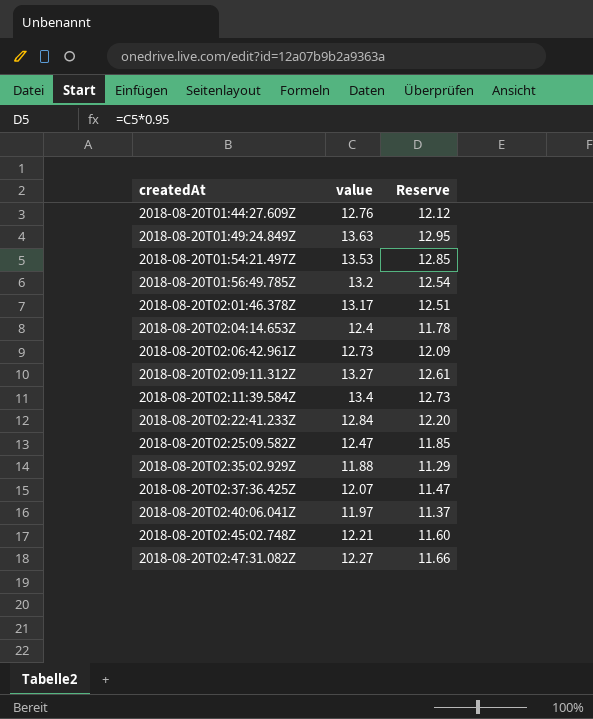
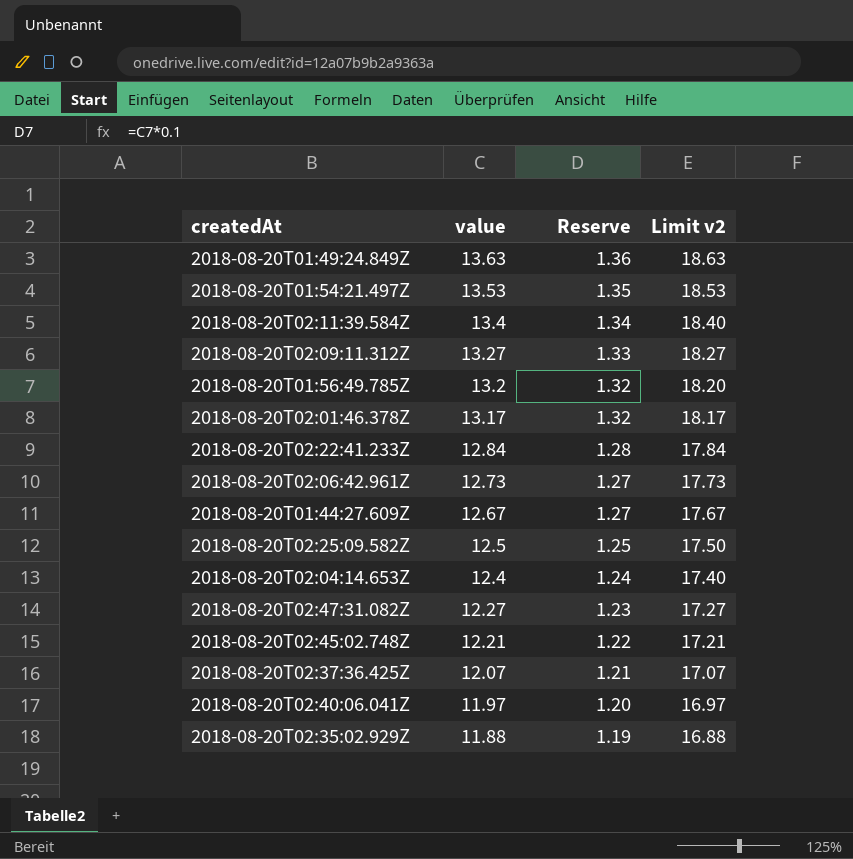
row order: createdAt ascending -> value descending
column Reserve | formula: [value] * 0.95 -> [value] * 0.1
column Limit v2 | formula: none -> [value] + 5
2018-08-20T01:44:27.609Z | value: 12.76 -> 12.67
2018-08-20T02:25:09.582Z | value: 12.47 -> 12.5

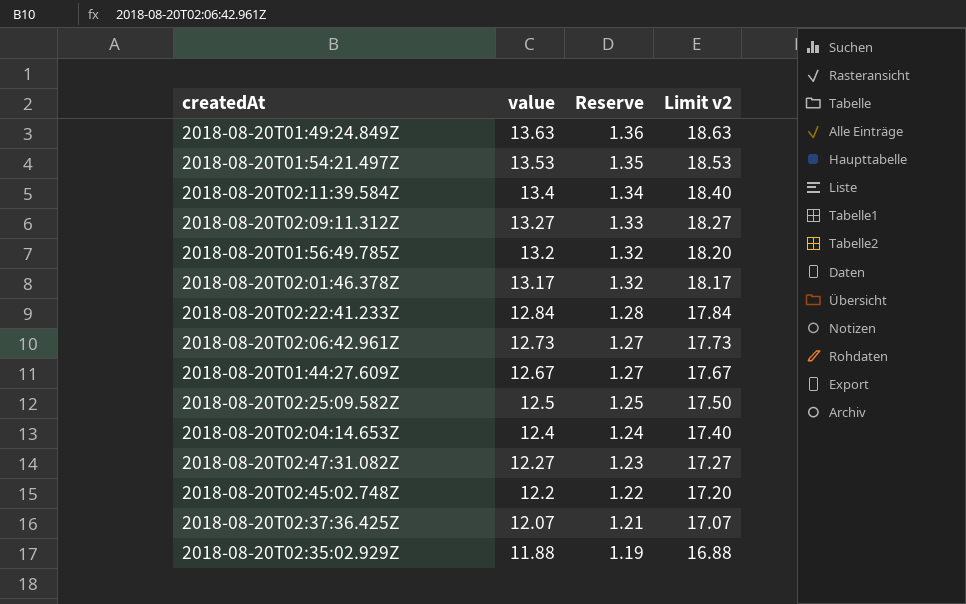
row 2018-08-20T02:40:06.041Z: 11.97 | 1.20 | 16.97 -> none
2018-08-20T02:45:02.748Z | value: 12.21 -> 12.2
2018-08-20T02:45:02.748Z | Limit v2: 17.21 -> 17.20

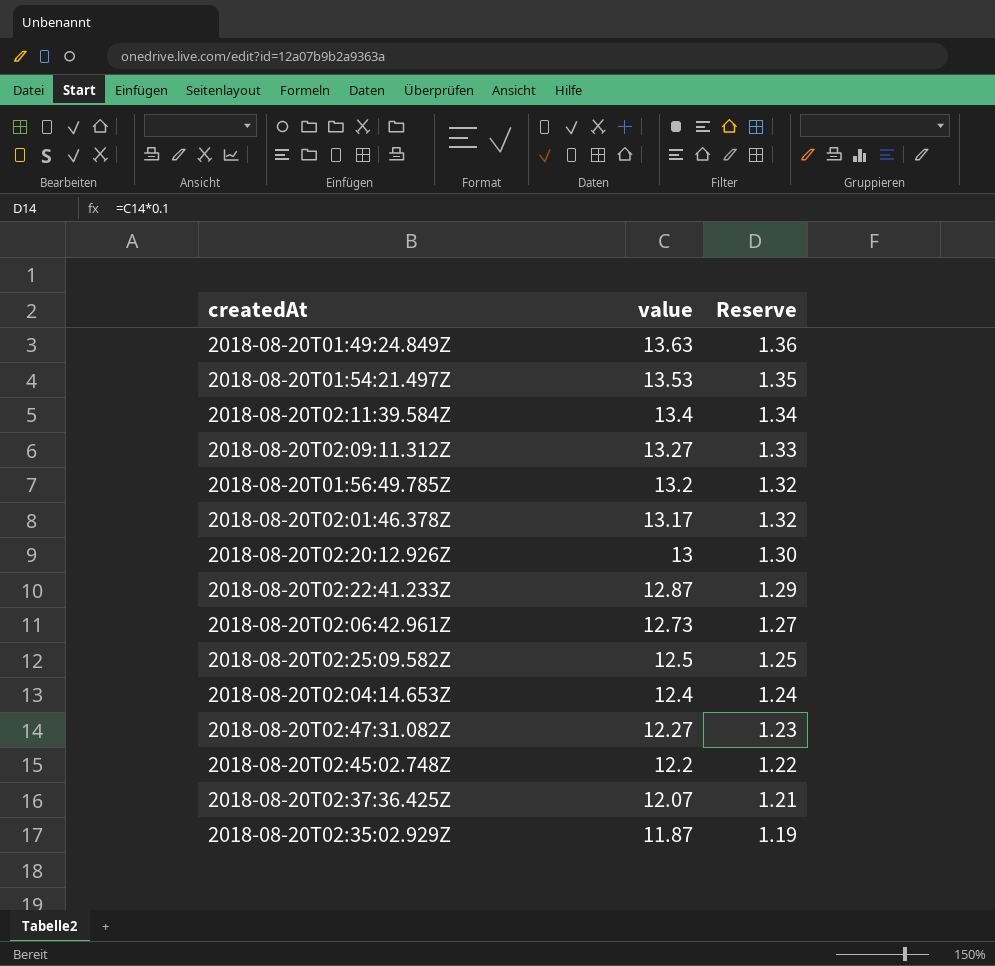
column Limit v2 | formula: [value] + 5 -> none
row 2018-08-20T01:44:27.609Z: 12.67 | 1.27 | 17.67 -> none
row 2018-08-20T02:20:12.926Z: none -> 13 | 1.30
2018-08-20T02:22:41.233Z | value: 12.84 -> 12.87
2018-08-20T02:22:41.233Z | Reserve: 1.28 -> 1.29
2018-08-20T02:35:02.929Z | value: 11.88 -> 11.87

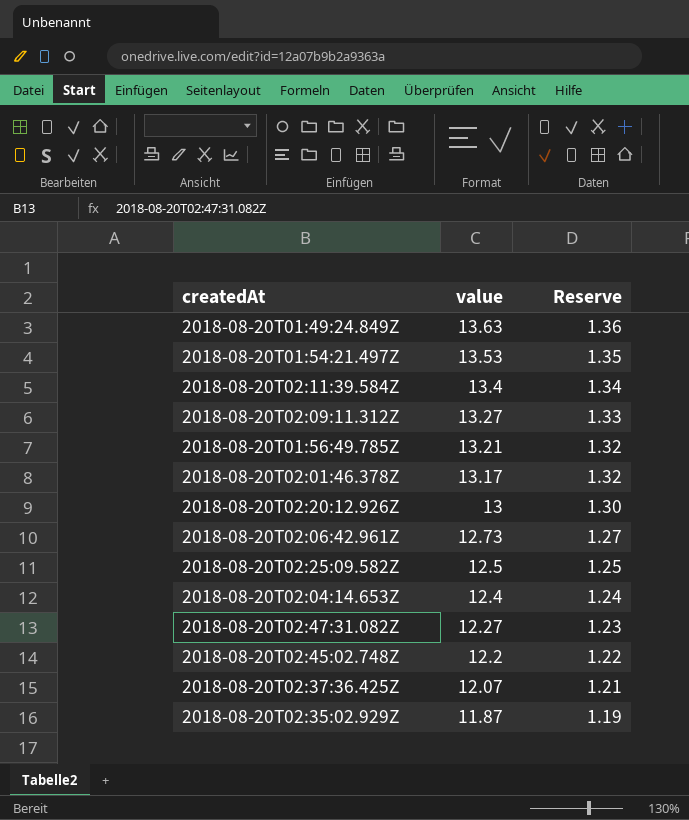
row 2018-08-20T02:22:41.233Z: 12.87 | 1.29 -> none
2018-08-20T01:56:49.785Z | value: 13.2 -> 13.21

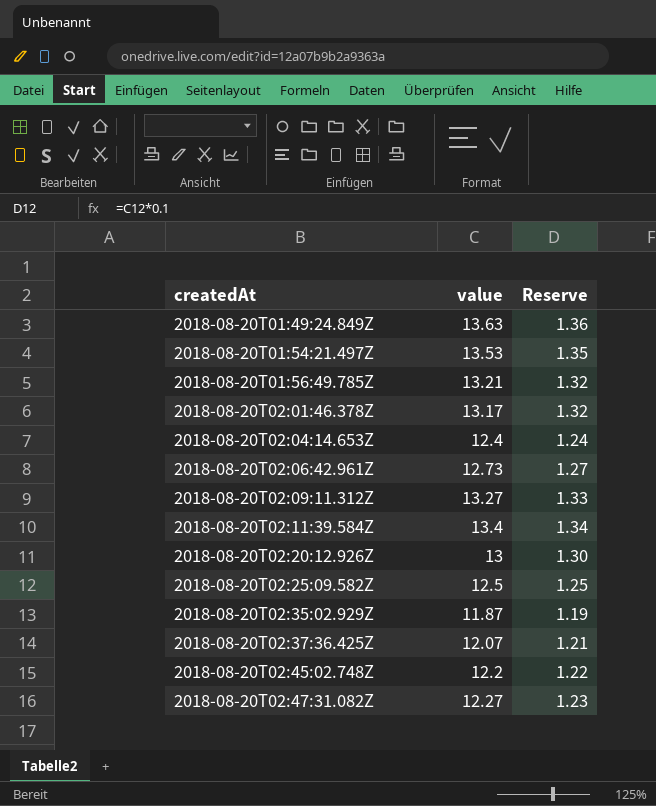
row order: value descending -> createdAt ascending

